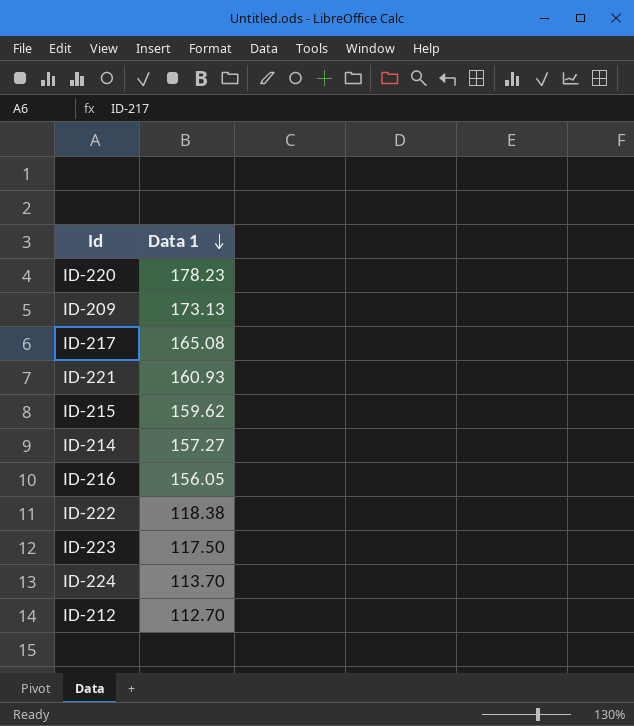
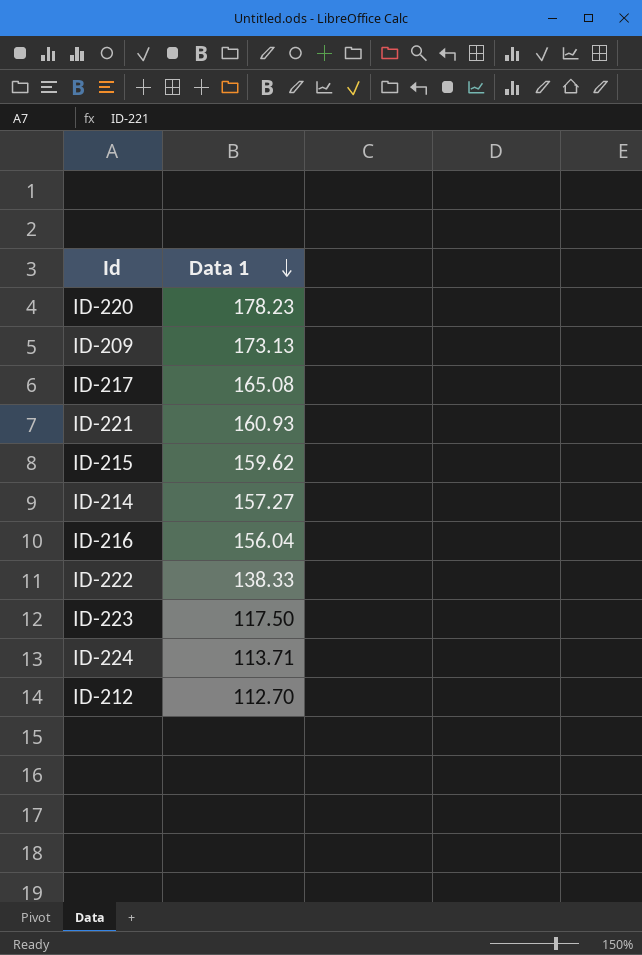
ID-216 | Data 1: 156.05 -> 156.04
ID-222 | Data 1: 118.38 -> 138.33
ID-224 | Data 1: 113.70 -> 113.71

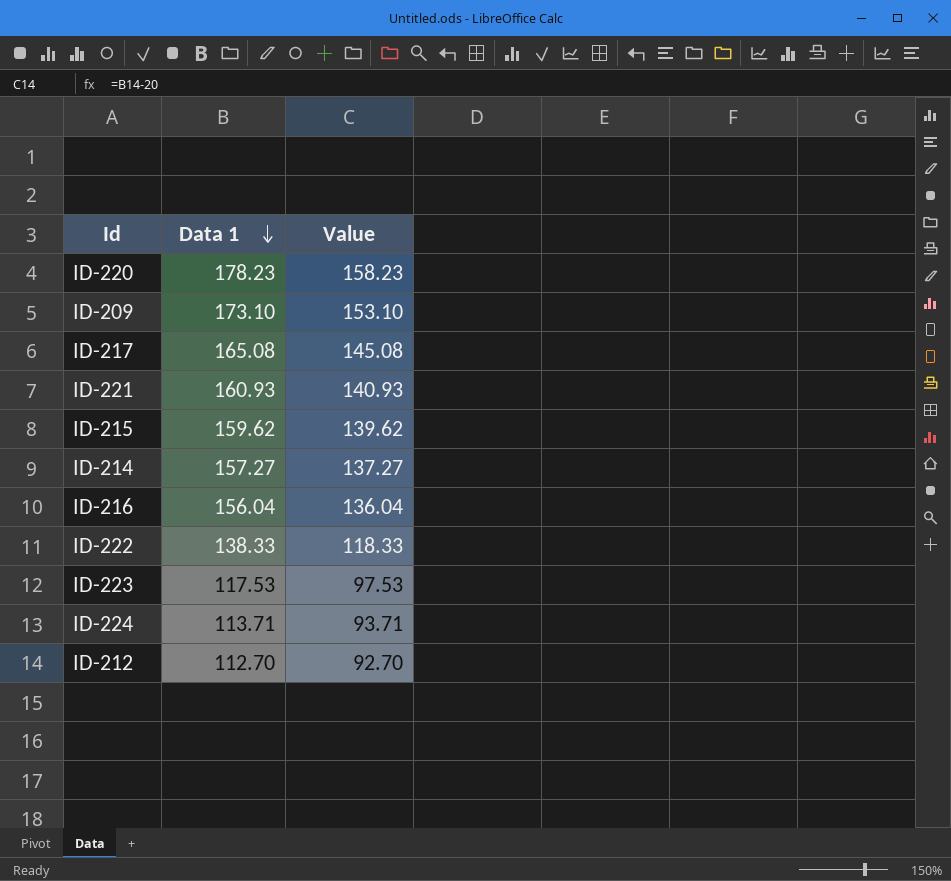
column Value | formula: none -> [Data 1] - 20
ID-209 | Data 1: 173.13 -> 173.10
ID-223 | Data 1: 117.50 -> 117.53

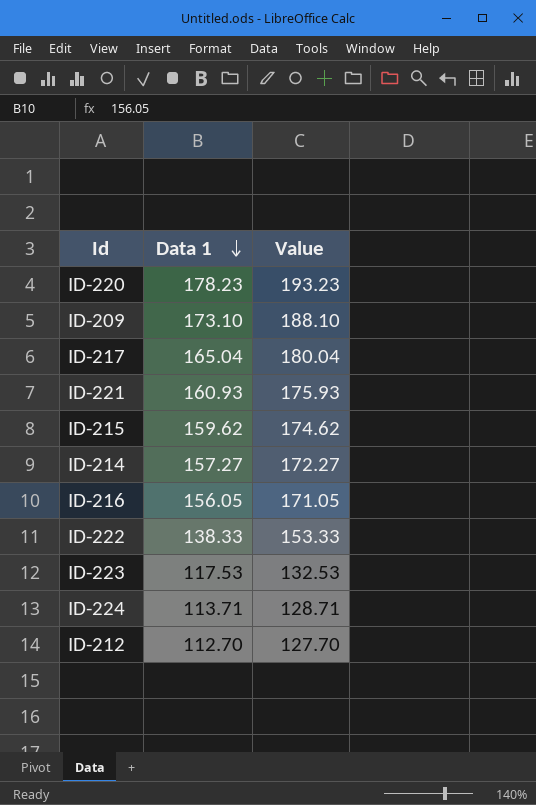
column Value | formula: [Data 1] - 20 -> [Data 1] + 15
ID-217 | Data 1: 165.08 -> 165.04
ID-216 | Data 1: 156.04 -> 156.05

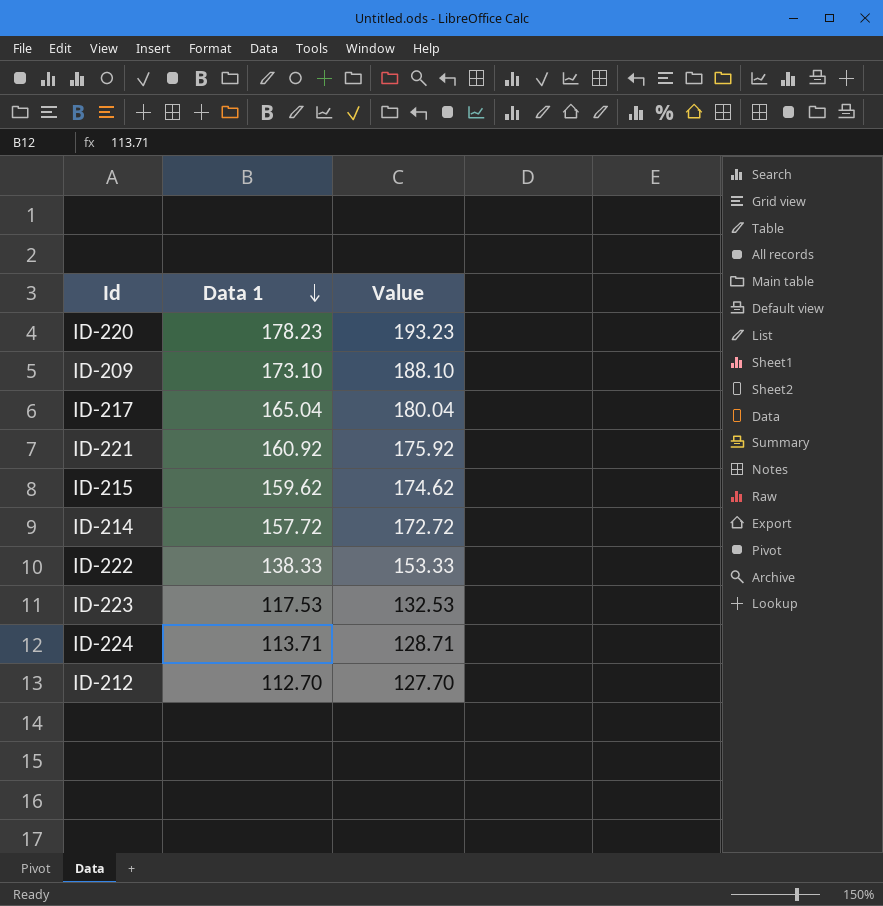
row ID-216: 156.05 | 171.05 -> none
ID-221 | Data 1: 160.93 -> 160.92
ID-221 | Value: 175.93 -> 175.92
ID-214 | Data 1: 157.27 -> 157.72
ID-214 | Value: 172.27 -> 172.72

